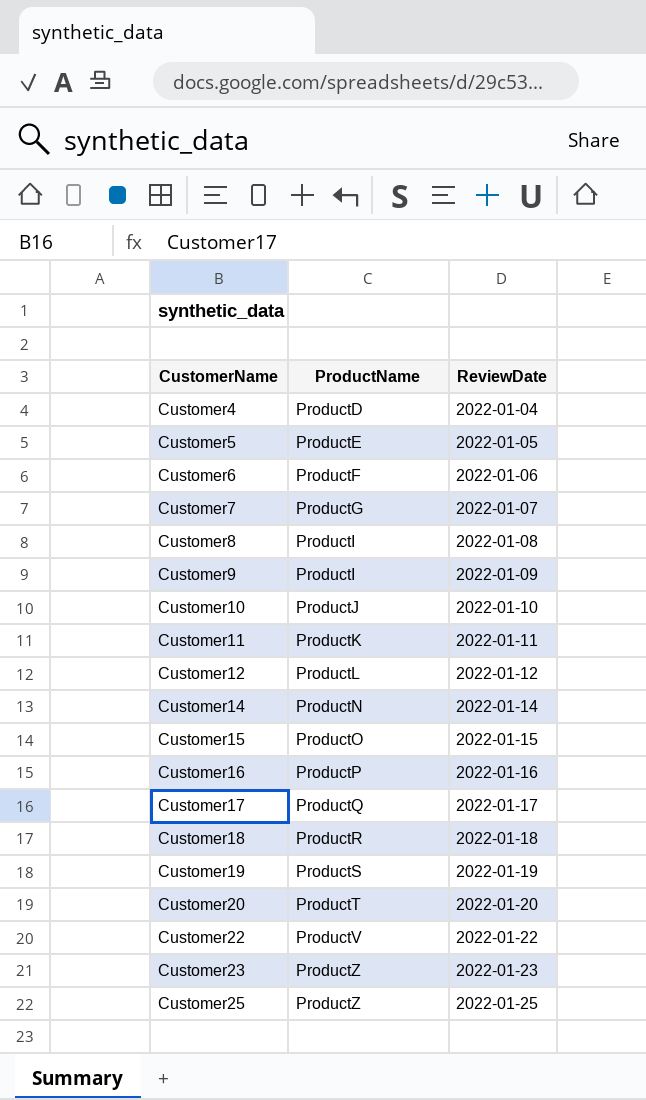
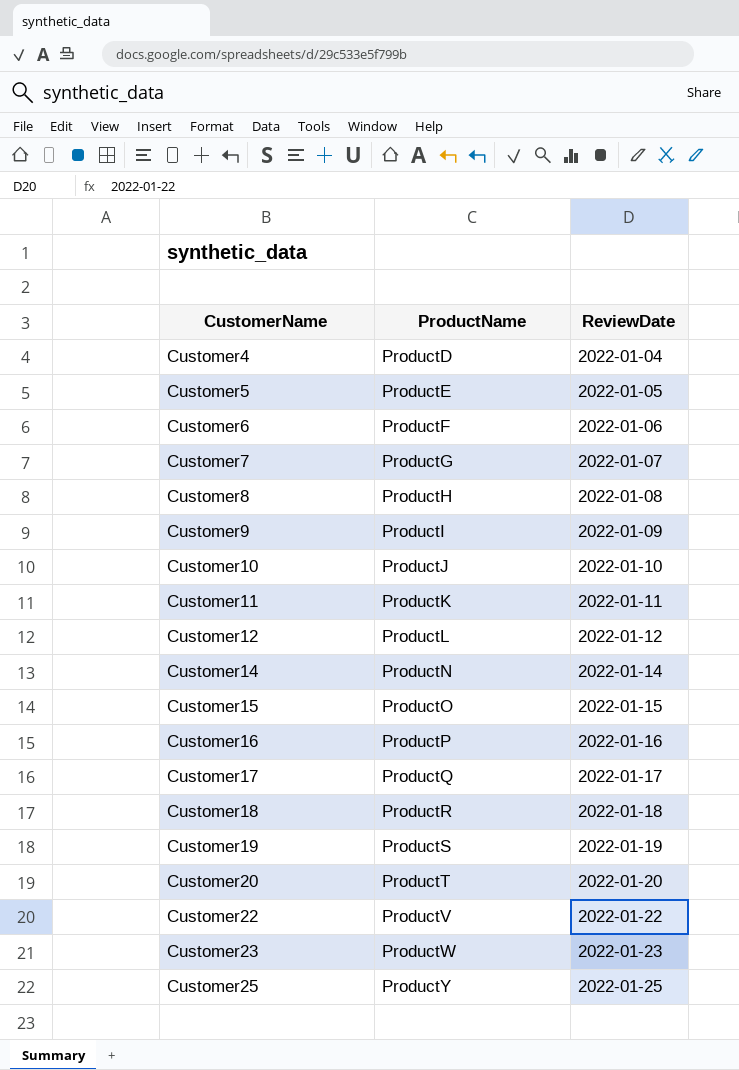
Customer8 | ProductName: ProductI -> ProductH
Customer23 | ProductName: ProductZ -> ProductW
Customer25 | ProductName: ProductZ -> ProductY

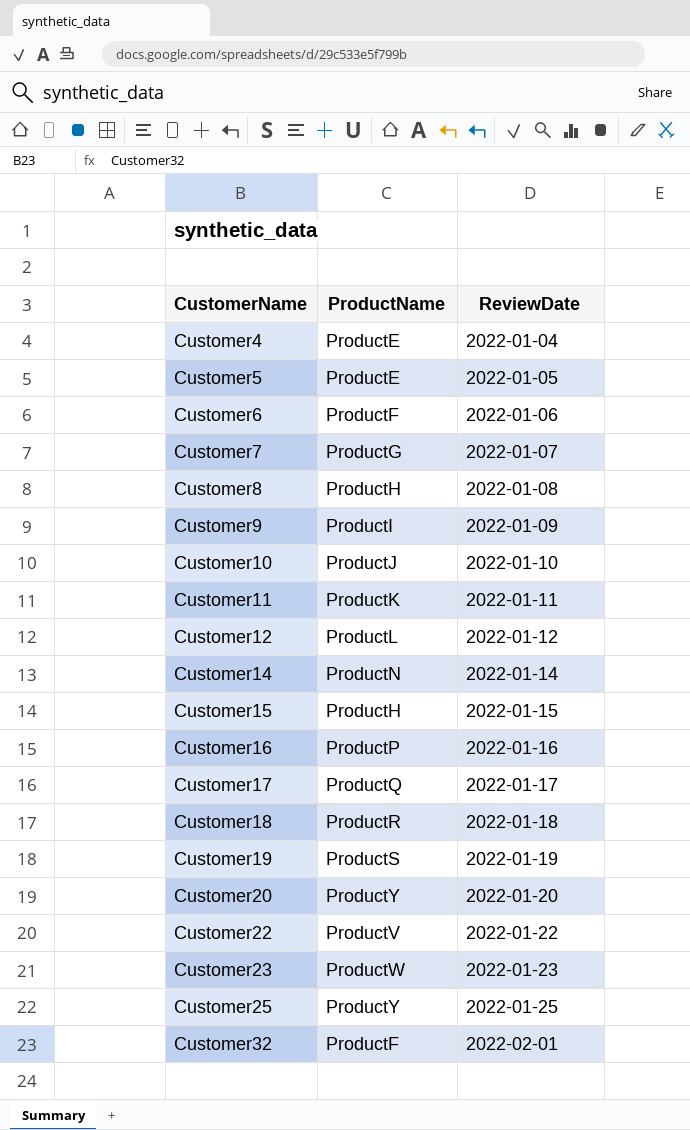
Customer4 | ProductName: ProductD -> ProductE
Customer15 | ProductName: ProductO -> ProductH
Customer20 | ProductName: ProductT -> ProductY
row Customer32: none -> ProductF | 2022-02-01

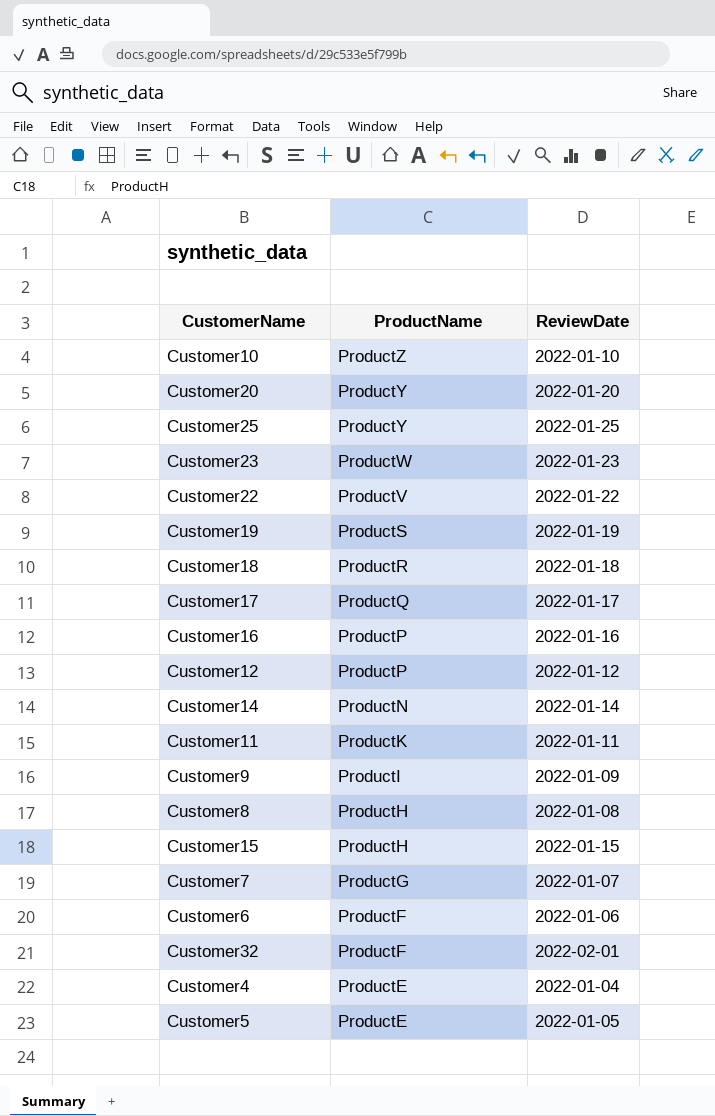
row order: CustomerName ascending -> ProductName descending
Customer10 | ProductName: ProductJ -> ProductZ
Customer12 | ProductName: ProductL -> ProductP

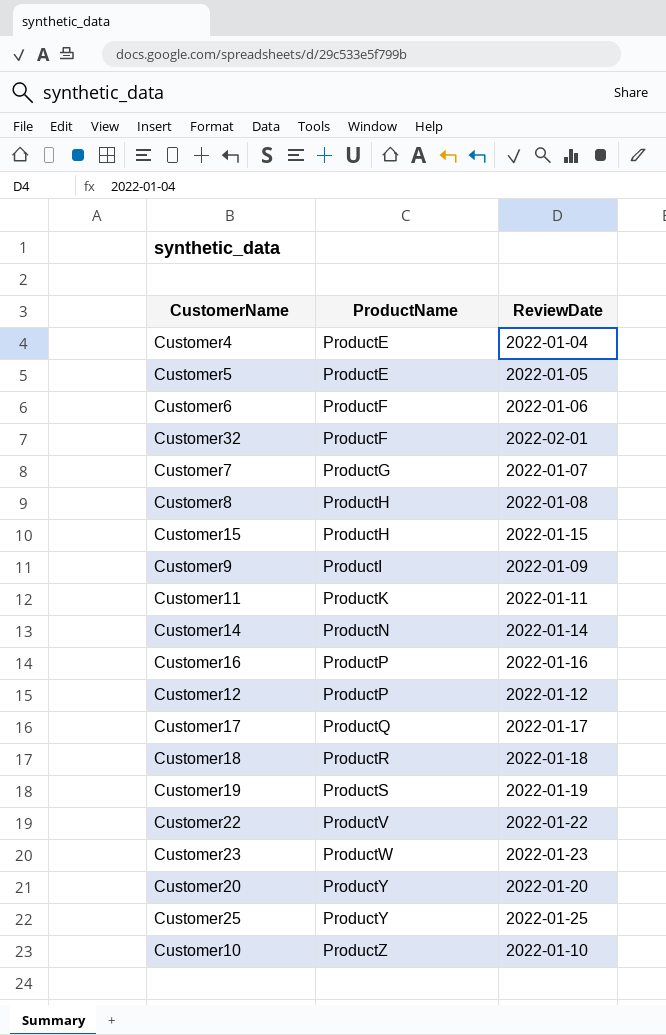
row order: ProductName descending -> ProductName ascending

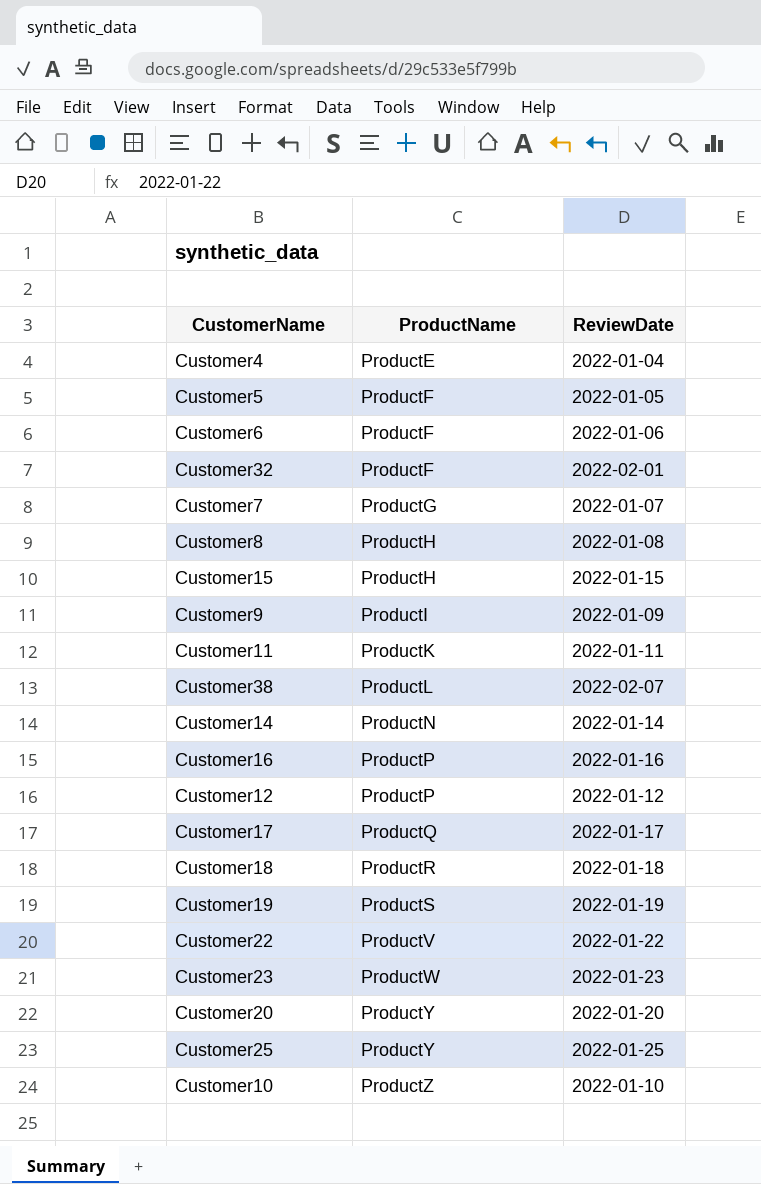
Customer5 | ProductName: ProductE -> ProductF
row Customer38: none -> ProductL | 2022-02-07

